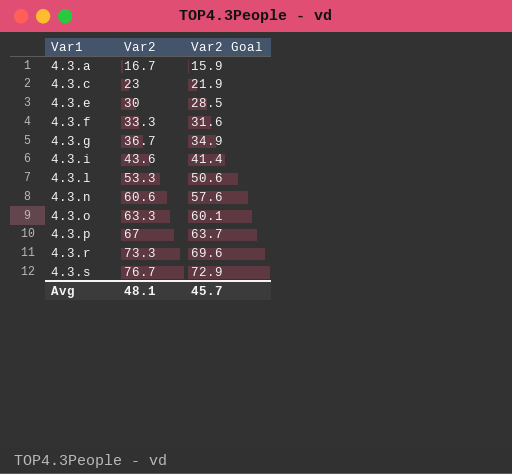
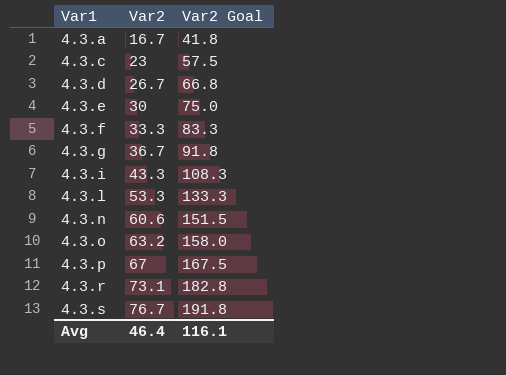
column Var2 Goal | formula: [Var2] * 0.95 -> [Var2] * 2.5
row 4.3.d: none -> 26.7 | 66.8
4.3.i | Var2: 43.6 -> 43.3
4.3.o | Var2: 63.3 -> 63.2
4.3.r | Var2: 73.3 -> 73.1
Avg | Var2: 48.1 -> 46.4
Avg | Var2 Goal: 45.7 -> 116.1

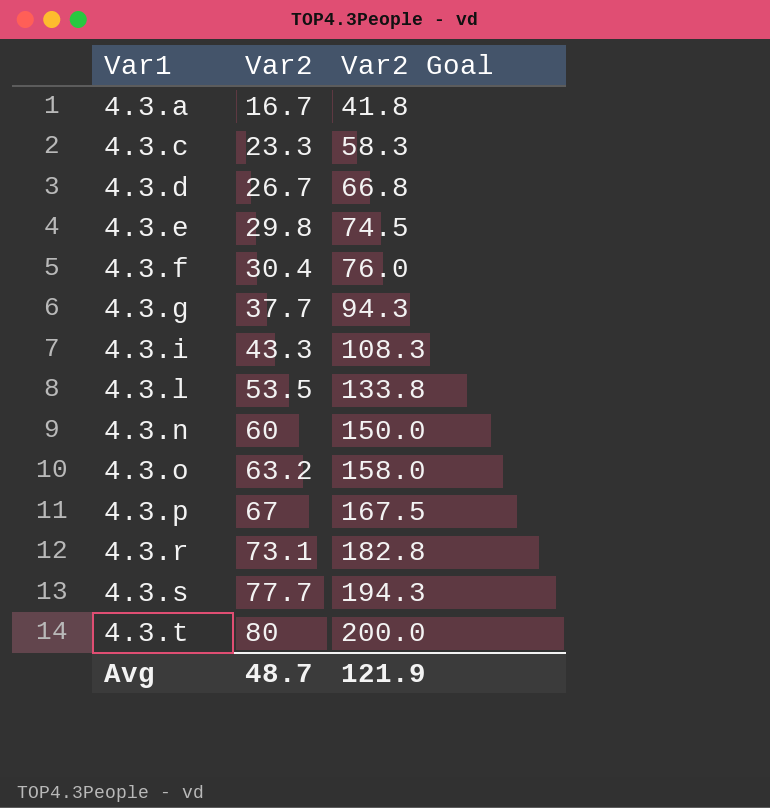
4.3.c | Var2: 23 -> 23.3
4.3.c | Var2 Goal: 57.5 -> 58.3
4.3.e | Var2: 30 -> 29.8
4.3.e | Var2 Goal: 75.0 -> 74.5
4.3.f | Var2: 33.3 -> 30.4
4.3.f | Var2 Goal: 83.3 -> 76.0
4.3.g | Var2: 36.7 -> 37.7
4.3.g | Var2 Goal: 91.8 -> 94.3
4.3.l | Var2: 53.3 -> 53.5
4.3.l | Var2 Goal: 133.3 -> 133.8
4.3.n | Var2: 60.6 -> 60
4.3.n | Var2 Goal: 151.5 -> 150.0
4.3.s | Var2: 76.7 -> 77.7
4.3.s | Var2 Goal: 191.8 -> 194.3
row 4.3.t: none -> 80 | 200.0
Avg | Var2: 46.4 -> 48.7
Avg | Var2 Goal: 116.1 -> 121.9

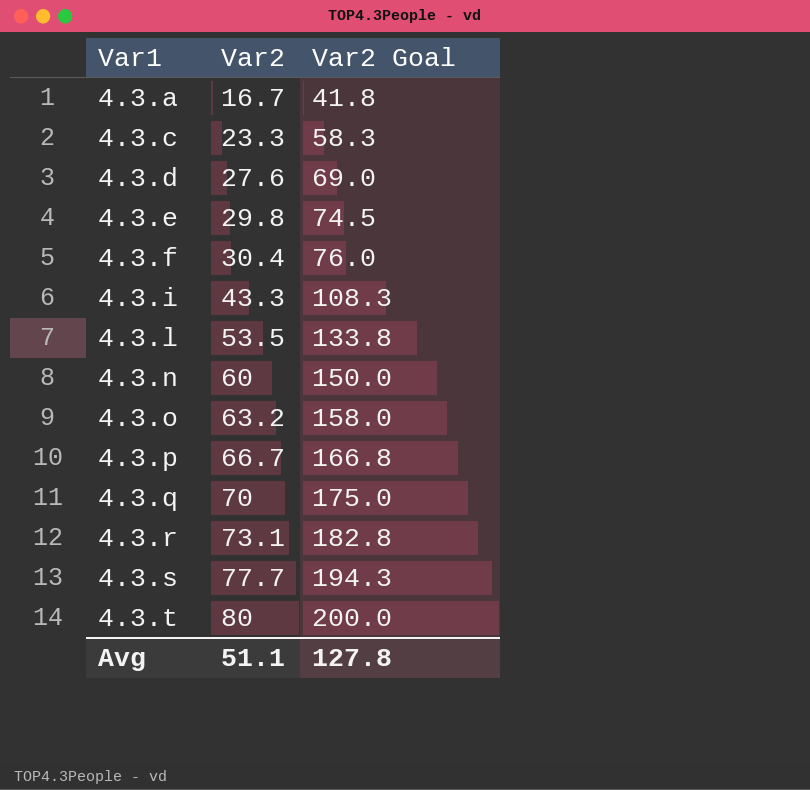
row 4.3.g: 37.7 | 94.3 -> none
4.3.d | Var2: 26.7 -> 27.6
4.3.d | Var2 Goal: 66.8 -> 69.0
4.3.p | Var2: 67 -> 66.7
4.3.p | Var2 Goal: 167.5 -> 166.8
row 4.3.q: none -> 70 | 175.0
Avg | Var2: 48.7 -> 51.1
Avg | Var2 Goal: 121.9 -> 127.8

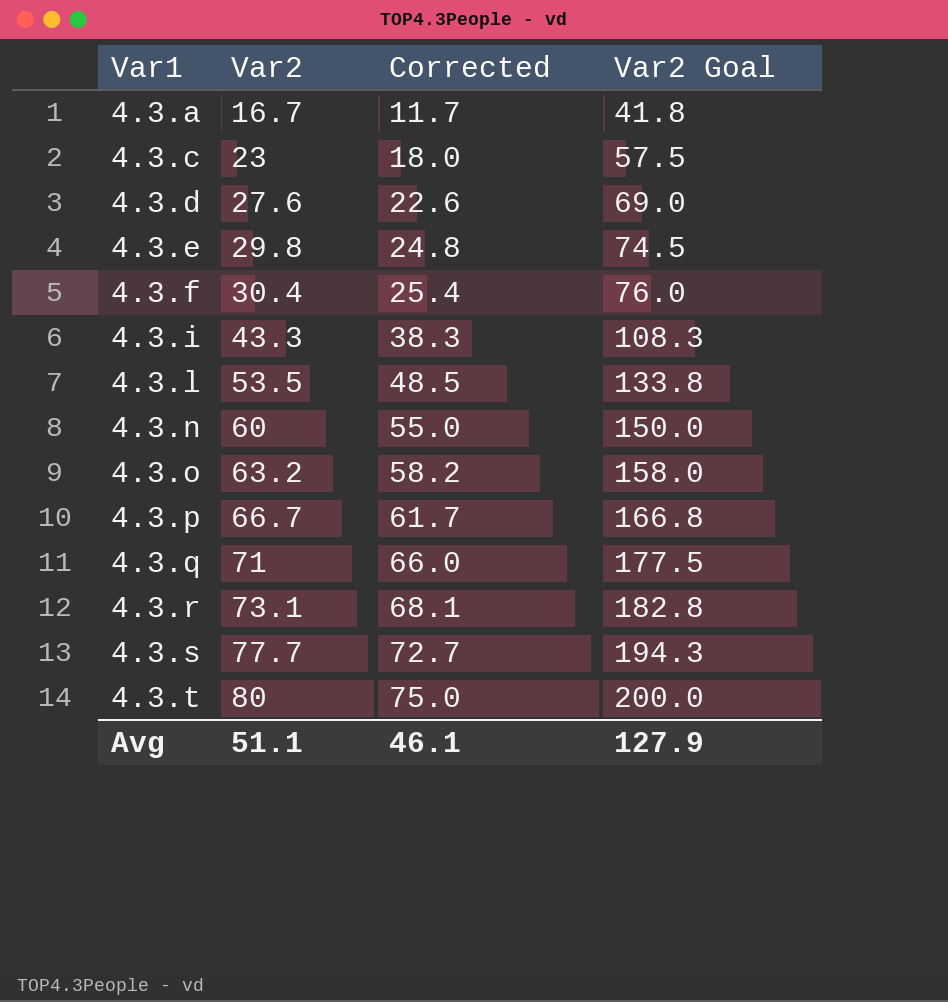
column Corrected | formula: none -> [Var2] - 5
4.3.c | Var2: 23.3 -> 23
4.3.c | Var2 Goal: 58.3 -> 57.5
4.3.q | Var2: 70 -> 71
4.3.q | Var2 Goal: 175.0 -> 177.5
Avg | Var2 Goal: 127.8 -> 127.9

